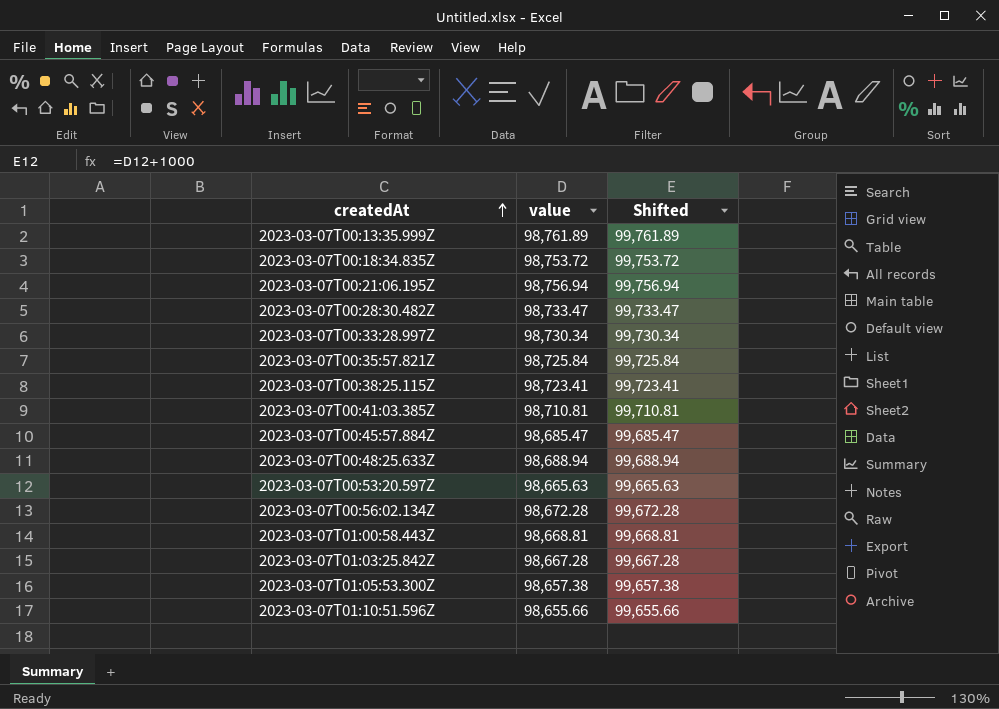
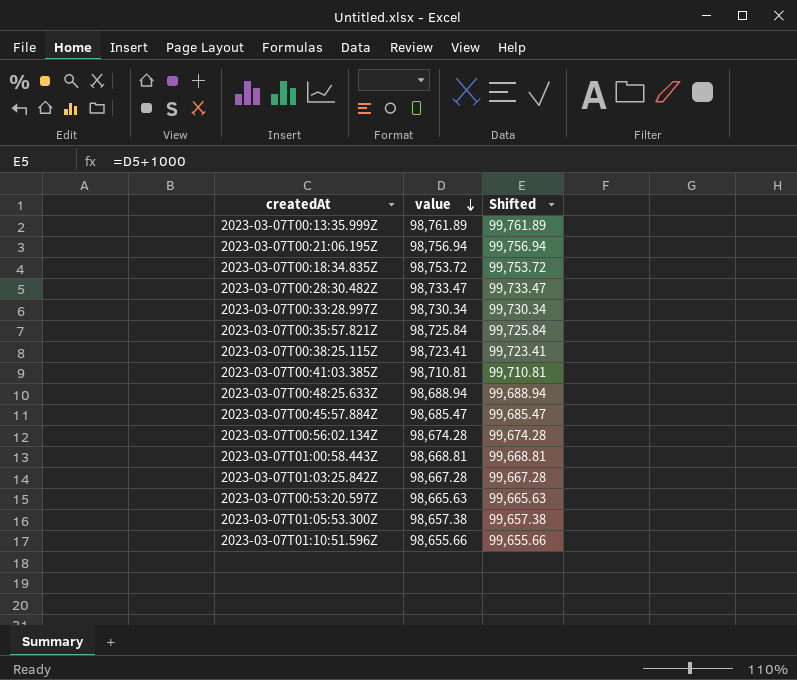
row order: createdAt ascending -> value descending
2023-03-07T00:56:02.134Z | value: 98,672.28 -> 98,674.28
2023-03-07T00:56:02.134Z | Shifted: 99,672.28 -> 99,674.28

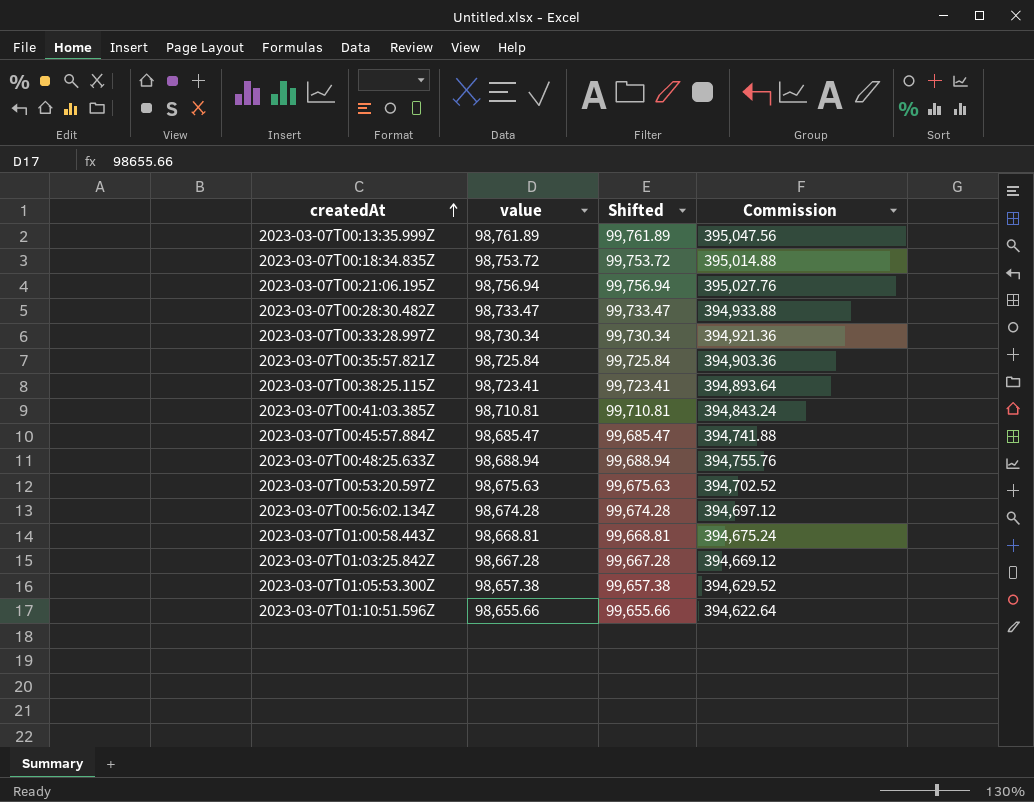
row order: value descending -> createdAt ascending
column Commission | formula: none -> [value] * 4
2023-03-07T00:53:20.597Z | value: 98,665.63 -> 98,675.63
2023-03-07T00:53:20.597Z | Shifted: 99,665.63 -> 99,675.63

